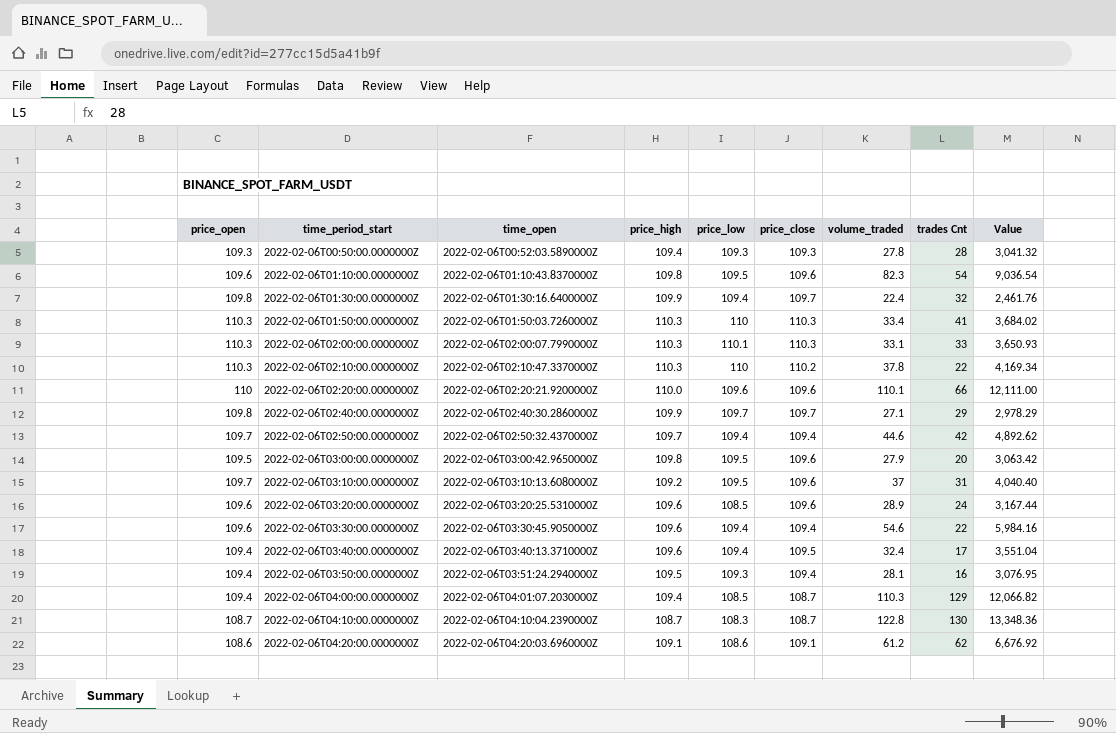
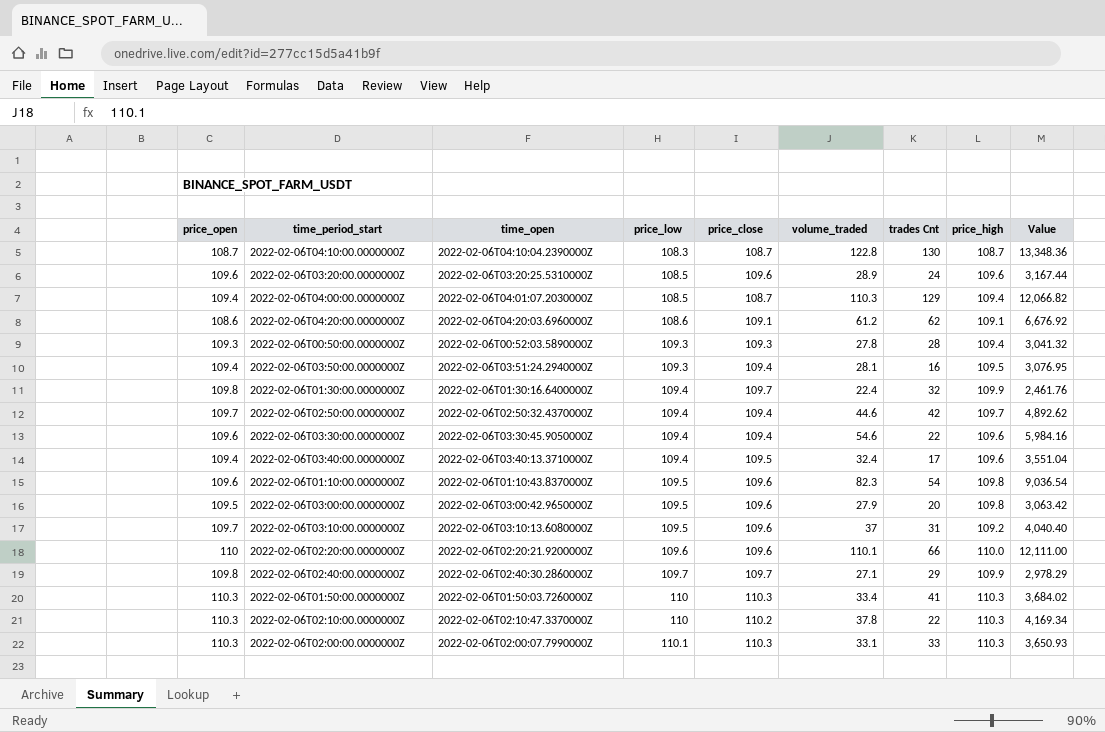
row order: time_period_start ascending -> price_low ascending
column price_high | position: 4 -> 8

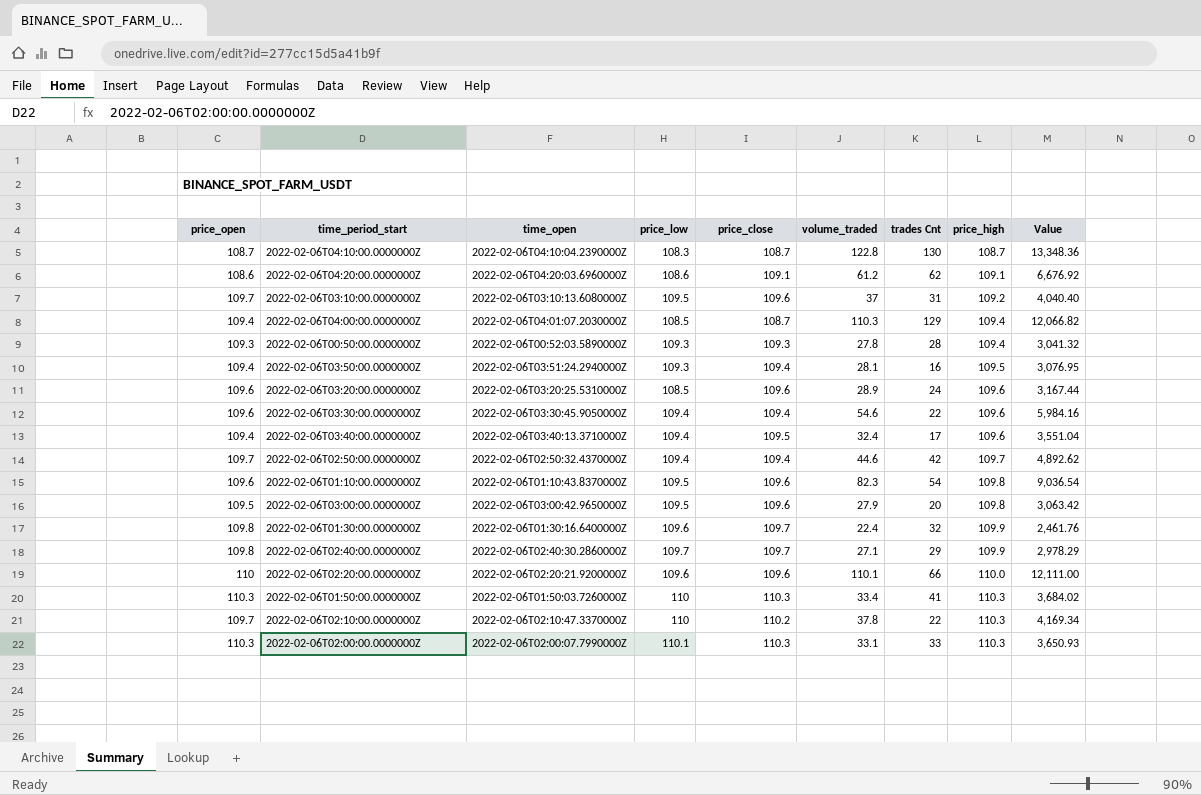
row order: price_low ascending -> price_high ascending
2022-02-06T01:30:00.0000000Z | price_low: 109.4 -> 109.6
2022-02-06T02:10:00.0000000Z | price_open: 110.3 -> 109.7

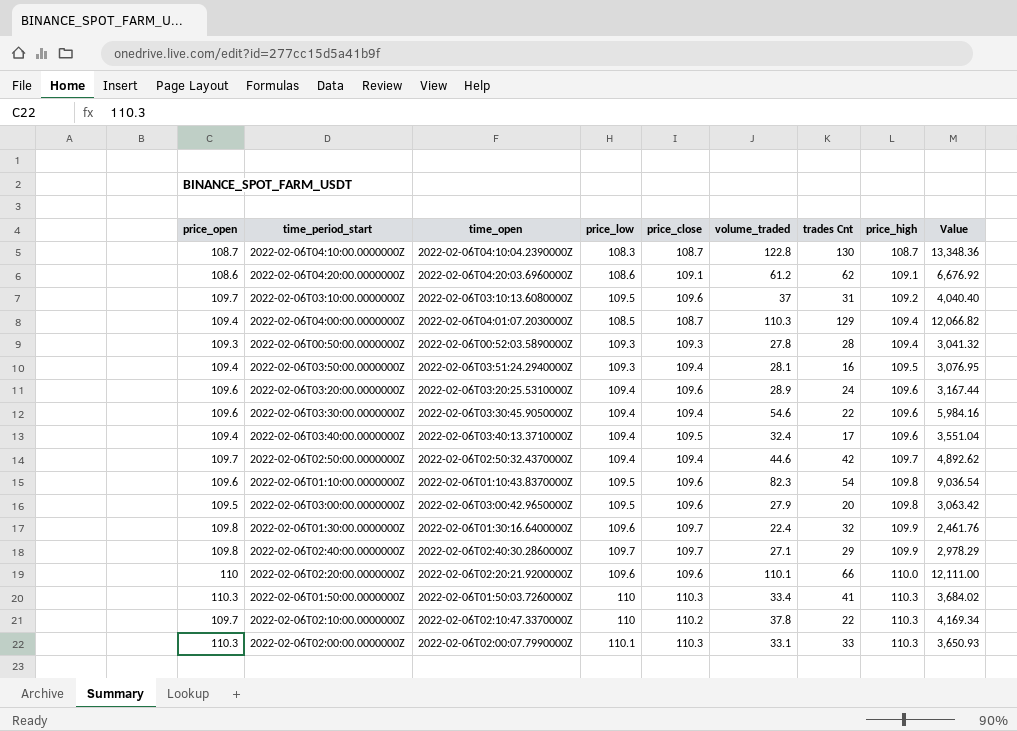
2022-02-06T03:20:00.0000000Z | price_low: 108.5 -> 109.4

